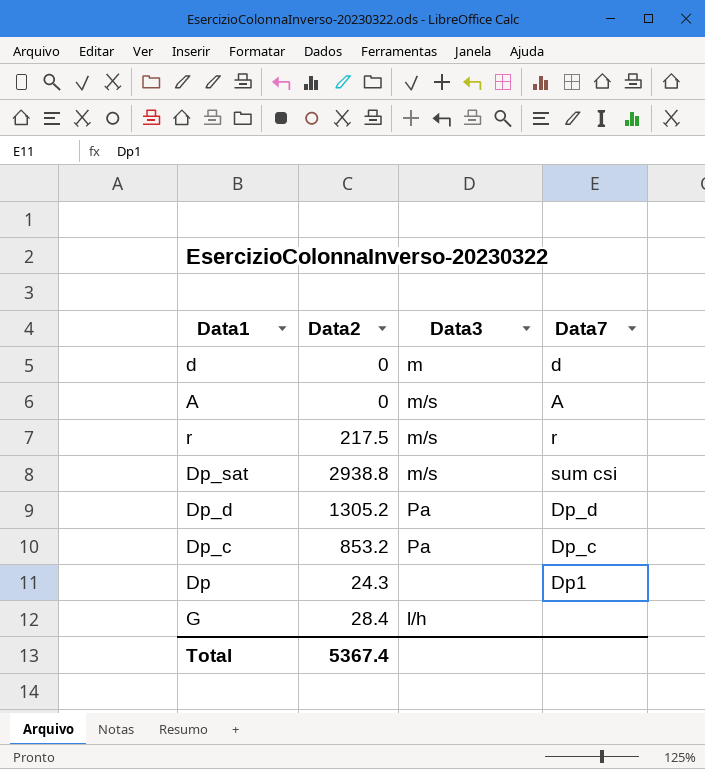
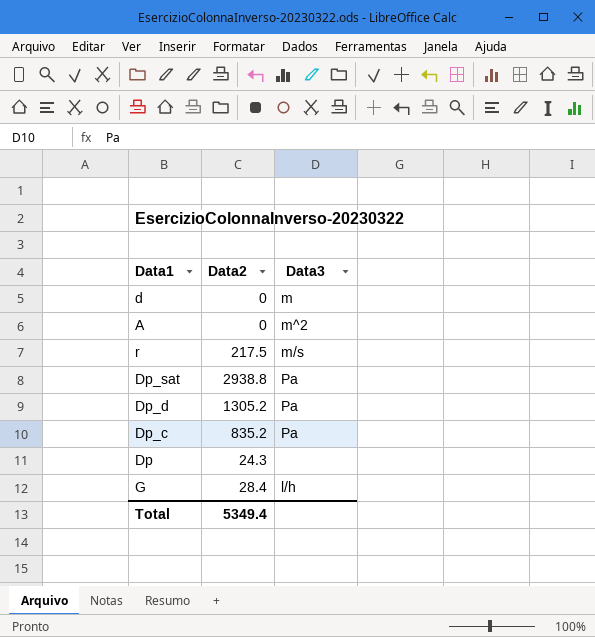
column Data7 | position: 4 -> none
A | Data3: m/s -> m^2
Dp_sat | Data3: m/s -> Pa
Dp_c | Data2: 853.2 -> 835.2
Total | Data2: 5367.4 -> 5349.4

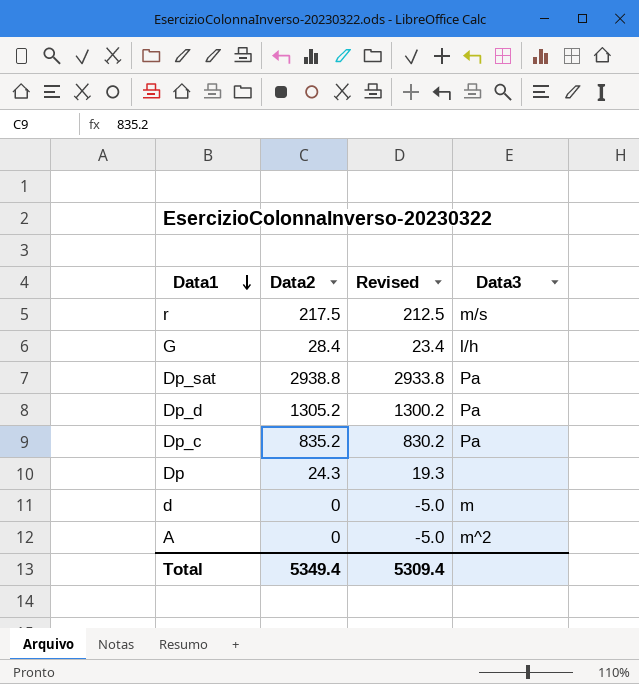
row order: none -> Data1 descending
column Revised | formula: none -> [Data2] - 5

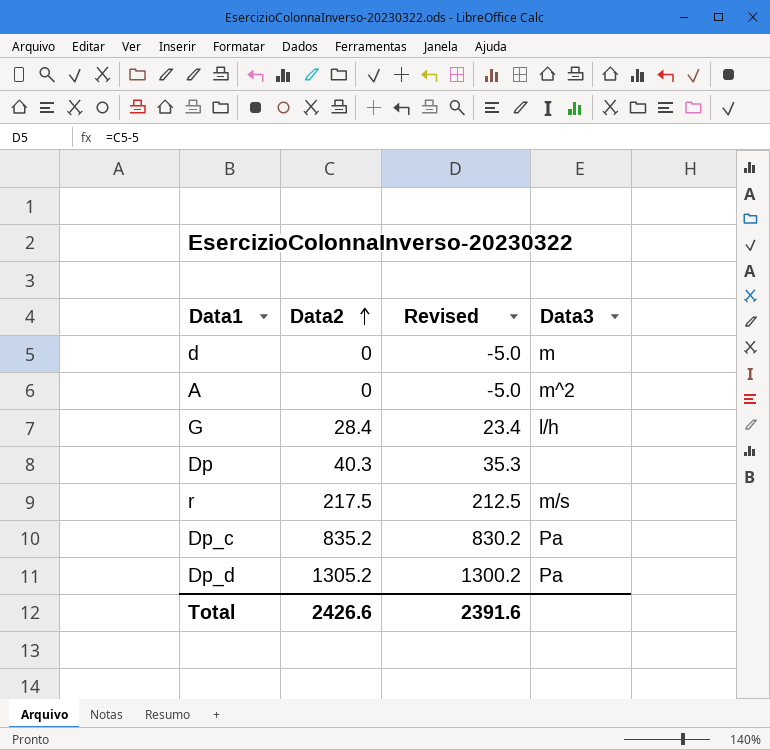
row order: Data1 descending -> Data2 ascending
row Dp_sat: 2938.8 | 2933.8 | Pa -> none
Dp | Data2: 24.3 -> 40.3
Dp | Revised: 19.3 -> 35.3
Total | Data2: 5349.4 -> 2426.6
Total | Revised: 5309.4 -> 2391.6

